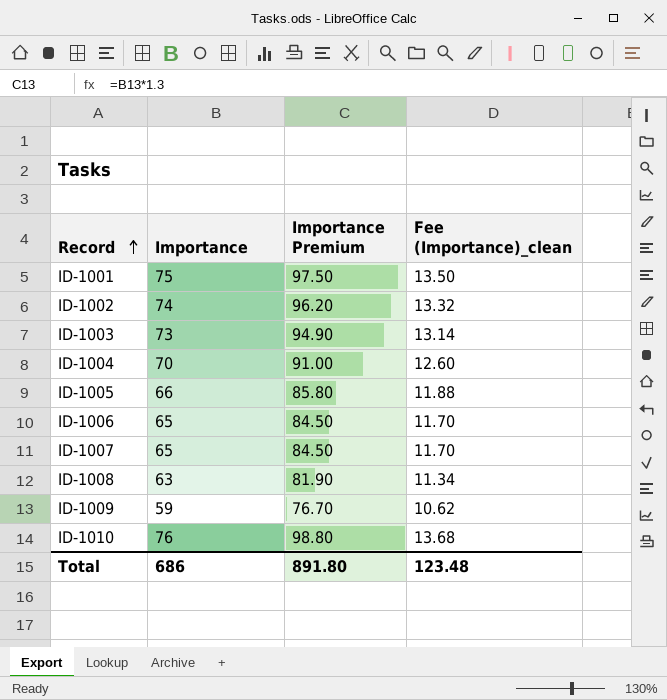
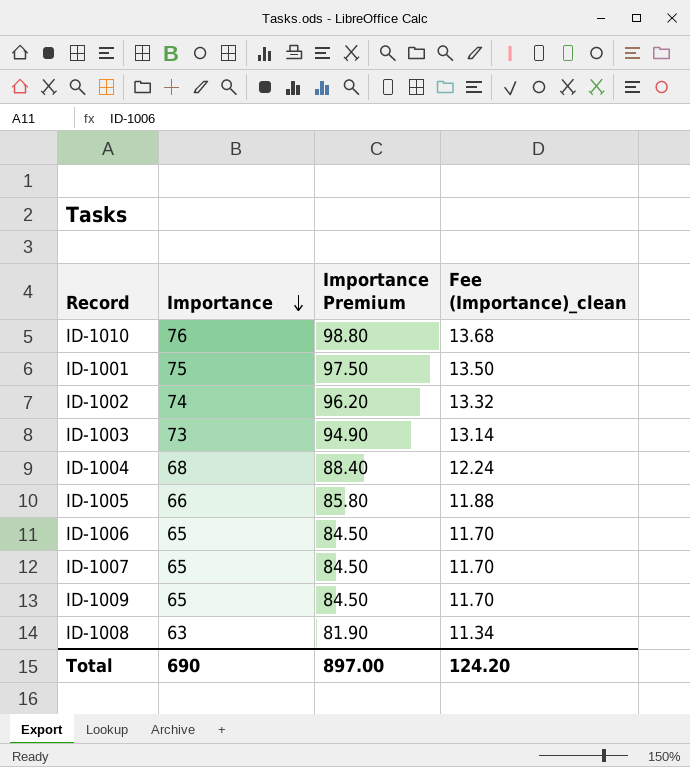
row order: Record ascending -> Importance descending
ID-1004 | Importance: 70 -> 68
ID-1004 | Importance Premium: 91.00 -> 88.40
ID-1004 | Fee (Importance)_clean: 12.60 -> 12.24
ID-1009 | Importance: 59 -> 65
ID-1009 | Importance Premium: 76.70 -> 84.50
ID-1009 | Fee (Importance)_clean: 10.62 -> 11.70
Total | Importance: 686 -> 690
Total | Importance Premium: 891.80 -> 897.00
Total | Fee (Importance)_clean: 123.48 -> 124.20

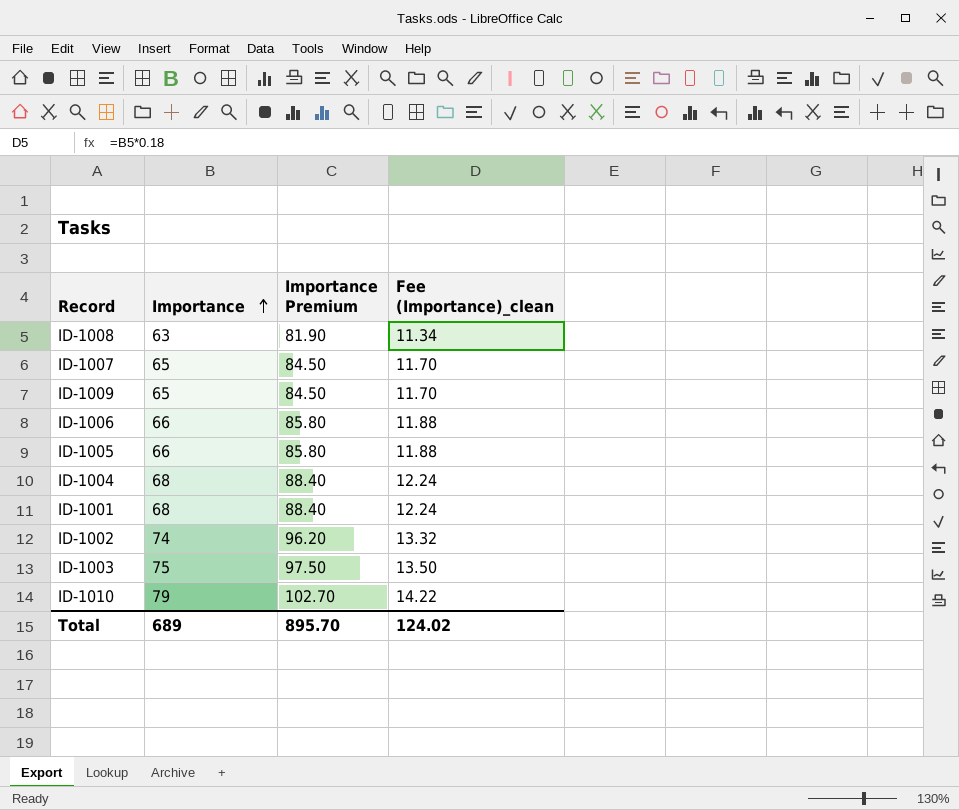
row order: Importance descending -> Importance ascending
ID-1006 | Importance: 65 -> 66
ID-1006 | Importance Premium: 84.50 -> 85.80
ID-1006 | Fee (Importance)_clean: 11.70 -> 11.88
ID-1001 | Importance: 75 -> 68
ID-1001 | Importance Premium: 97.50 -> 88.40
ID-1001 | Fee (Importance)_clean: 13.50 -> 12.24
ID-1003 | Importance: 73 -> 75
ID-1003 | Importance Premium: 94.90 -> 97.50
ID-1003 | Fee (Importance)_clean: 13.14 -> 13.50
ID-1010 | Importance: 76 -> 79
ID-1010 | Importance Premium: 98.80 -> 102.70
ID-1010 | Fee (Importance)_clean: 13.68 -> 14.22
Total | Importance: 690 -> 689
Total | Importance Premium: 897.00 -> 895.70
Total | Fee (Importance)_clean: 124.20 -> 124.02

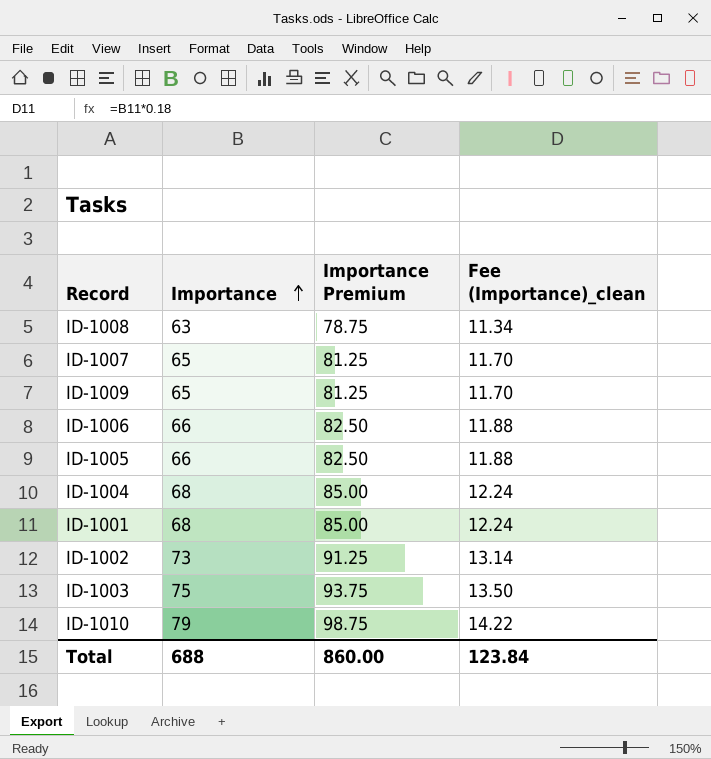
column Importance Premium | formula: [Importance] * 1.3 -> [Importance] * 1.25
ID-1002 | Importance: 74 -> 73
ID-1002 | Fee (Importance)_clean: 13.32 -> 13.14
Total | Importance: 689 -> 688
Total | Importance Premium: 895.70 -> 860.00
Total | Fee (Importance)_clean: 124.02 -> 123.84

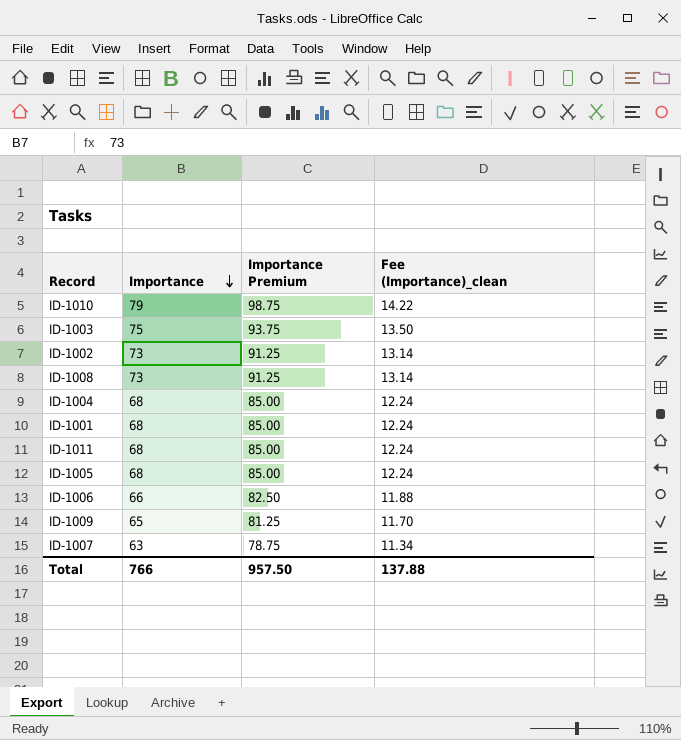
row order: Importance ascending -> Importance descending
ID-1008 | Importance: 63 -> 73
ID-1008 | Importance Premium: 78.75 -> 91.25
ID-1008 | Fee (Importance)_clean: 11.34 -> 13.14
row ID-1011: none -> 68 | 85.00 | 12.24
ID-1005 | Importance: 66 -> 68
ID-1005 | Importance Premium: 82.50 -> 85.00
ID-1005 | Fee (Importance)_clean: 11.88 -> 12.24
ID-1007 | Importance: 65 -> 63
ID-1007 | Importance Premium: 81.25 -> 78.75
ID-1007 | Fee (Importance)_clean: 11.70 -> 11.34
Total | Importance: 688 -> 766
Total | Importance Premium: 860.00 -> 957.50
Total | Fee (Importance)_clean: 123.84 -> 137.88

